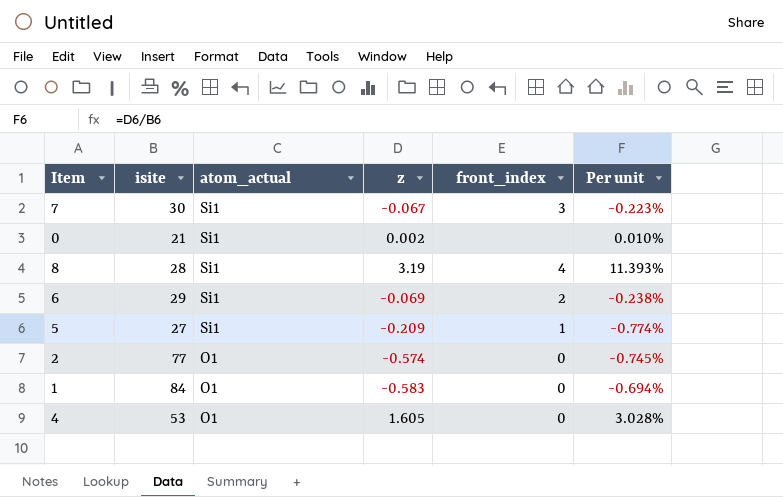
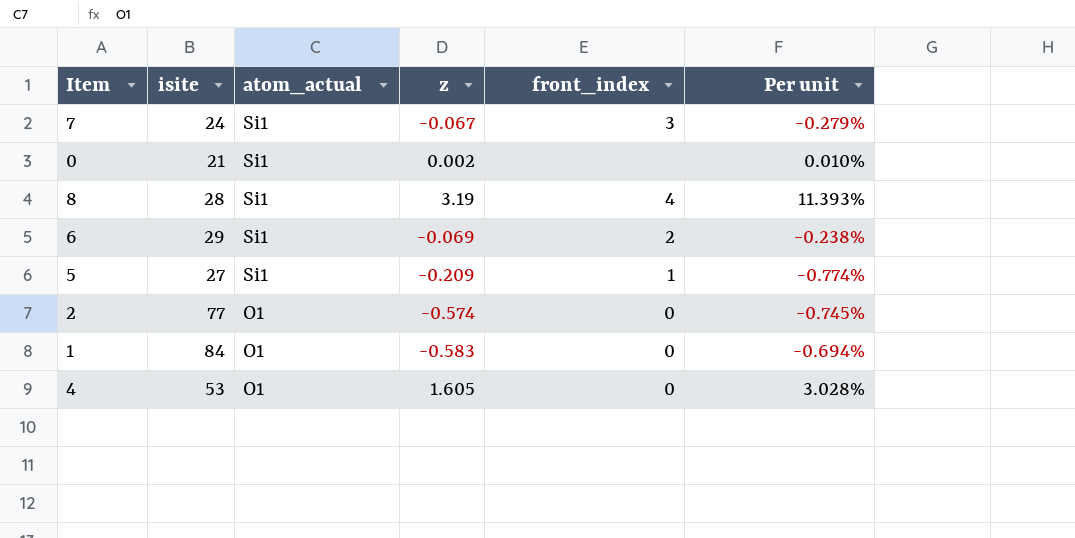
7 | isite: 30 -> 24
7 | Per unit: -0.223% -> -0.279%

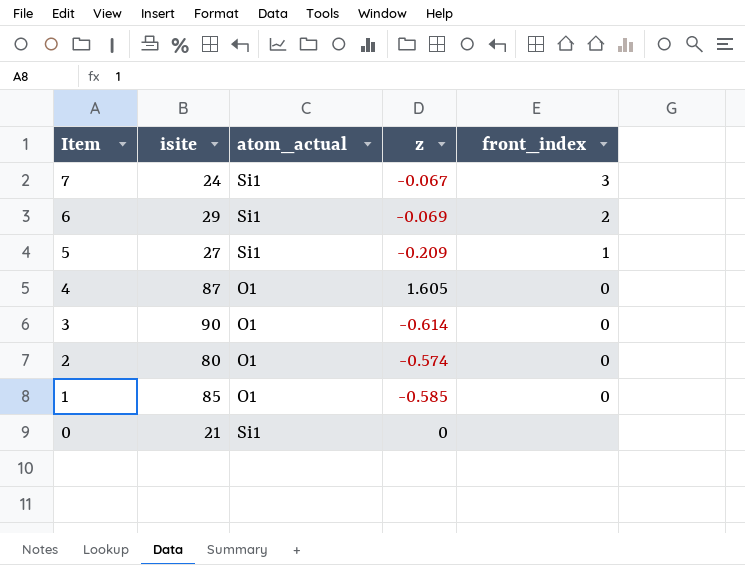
row order: atom_actual descending -> Item descending
column Per unit | formula: [z] / [isite] -> none
row 8: 28 | Si1 | 3.19 | 4 | 11.393% -> none
4 | isite: 53 -> 87
row 3: none -> 90 | O1 | -0.614 | 0
2 | isite: 77 -> 80
1 | isite: 84 -> 85
1 | z: -0.583 -> -0.585
0 | z: 0.002 -> 0

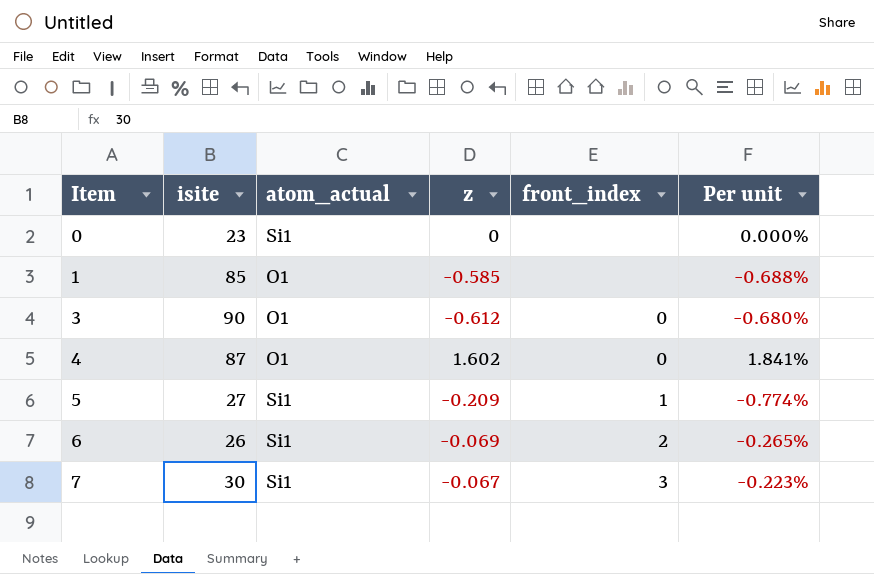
row order: Item descending -> Item ascending
column Per unit | formula: none -> [z] / [isite]
row 2: 80 | O1 | -0.574 | 0 -> none
0 | isite: 21 -> 23
1 | front_index: 0 -> none
3 | z: -0.614 -> -0.612
4 | z: 1.605 -> 1.602
6 | isite: 29 -> 26
7 | isite: 24 -> 30

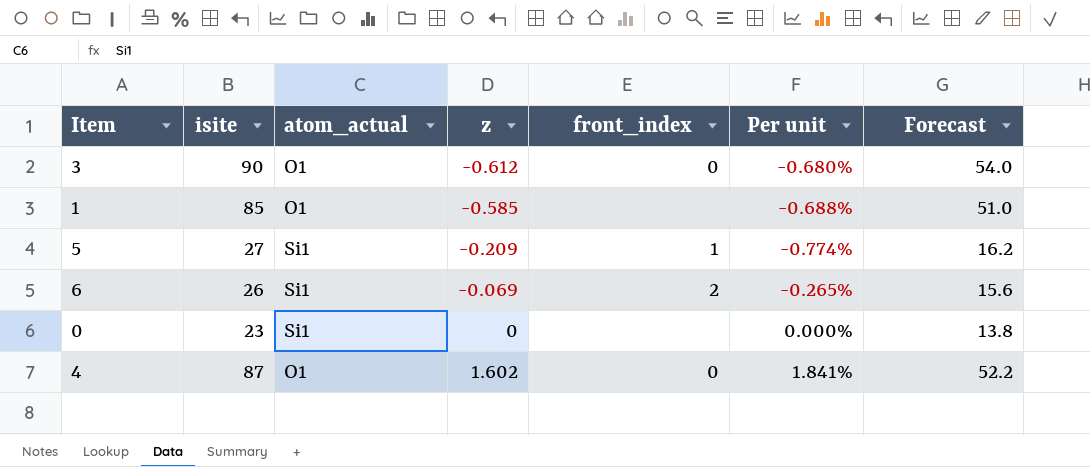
row order: Item ascending -> z ascending
column Forecast | formula: none -> [isite] * 0.6
row 7: 30 | Si1 | -0.067 | 3 | -0.223% -> none

